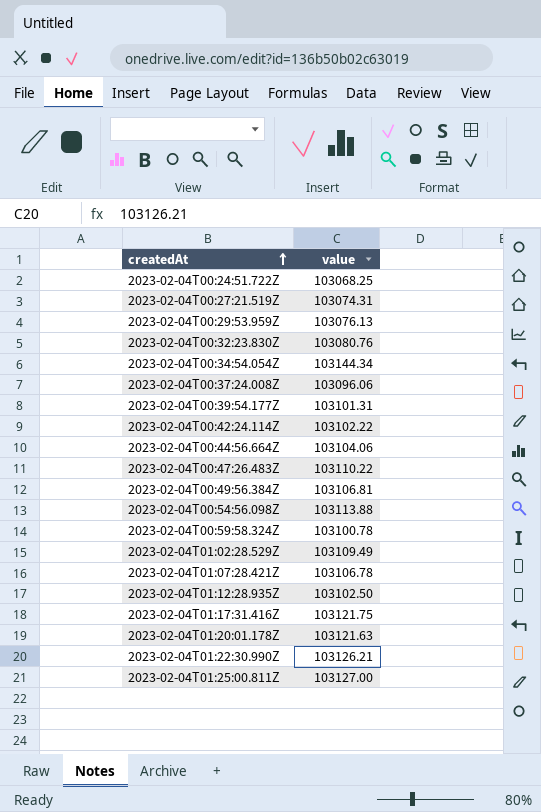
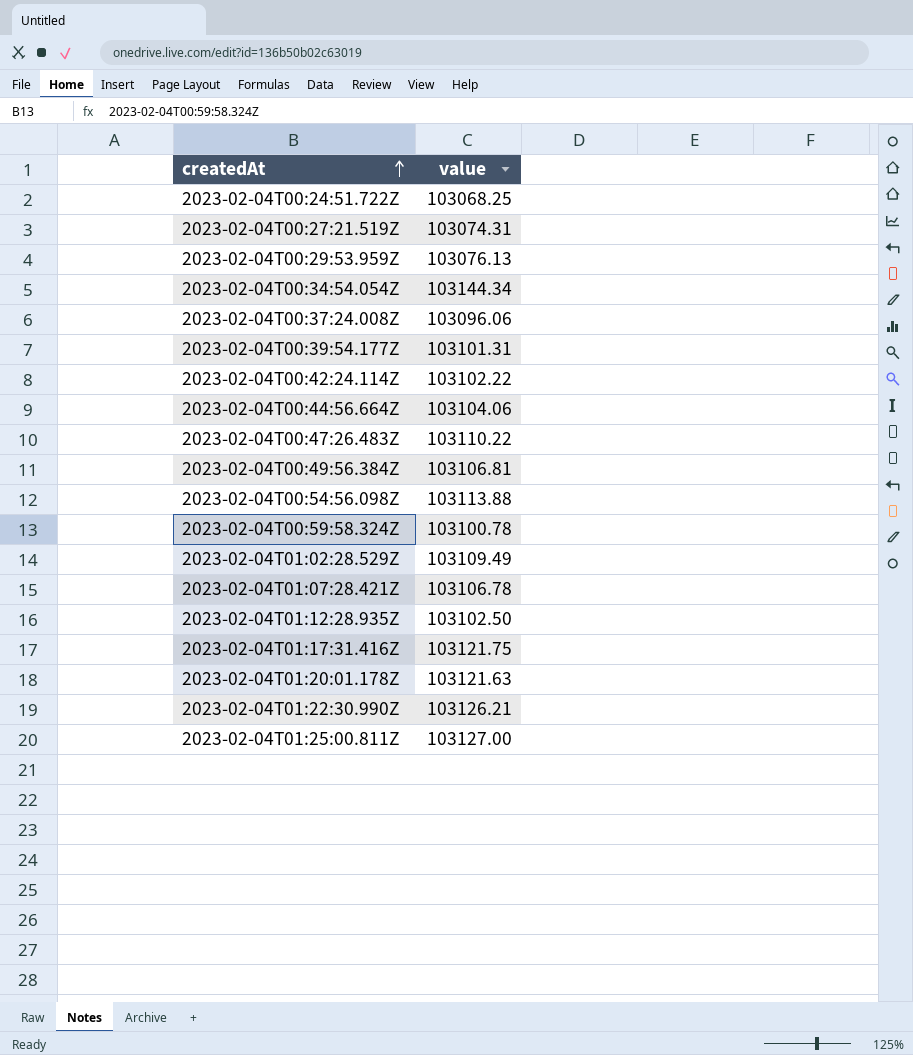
row 2023-02-04T00:32:23.830Z: 103080.76 -> none

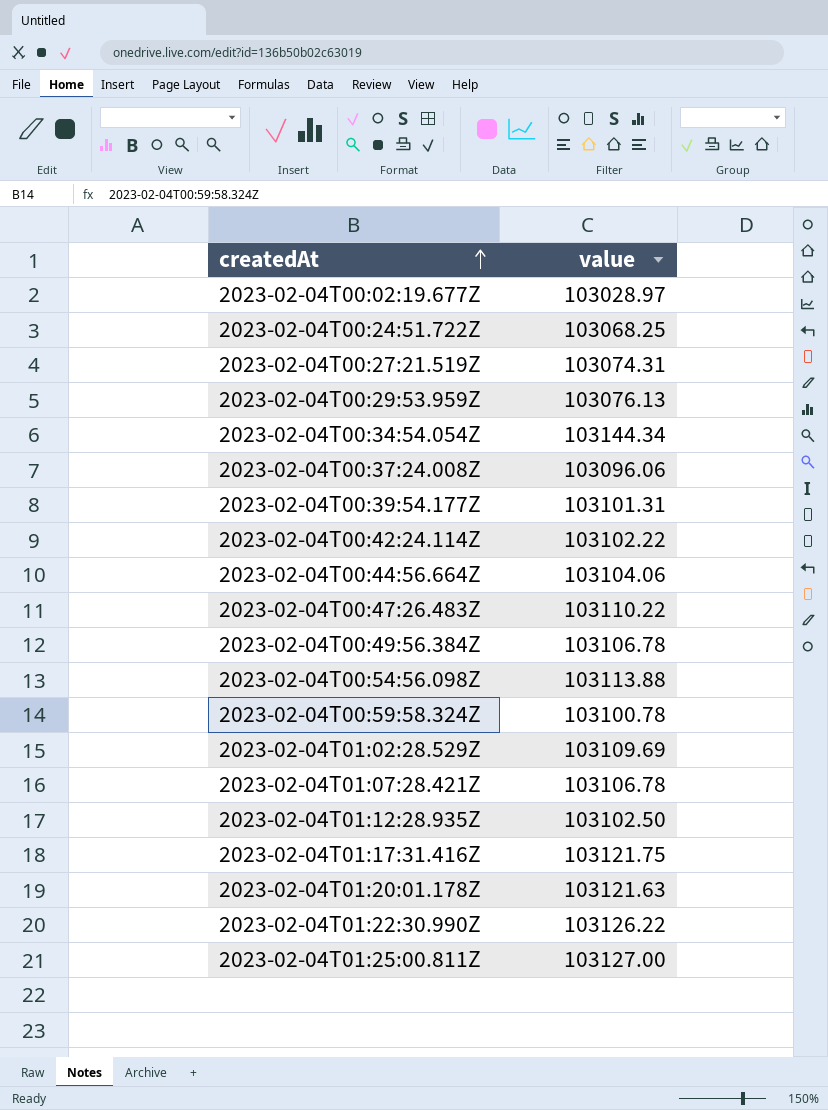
row 2023-02-04T00:02:19.677Z: none -> 103028.97
2023-02-04T00:49:56.384Z | value: 103106.81 -> 103106.78
2023-02-04T01:02:28.529Z | value: 103109.49 -> 103109.69
2023-02-04T01:22:30.990Z | value: 103126.21 -> 103126.22

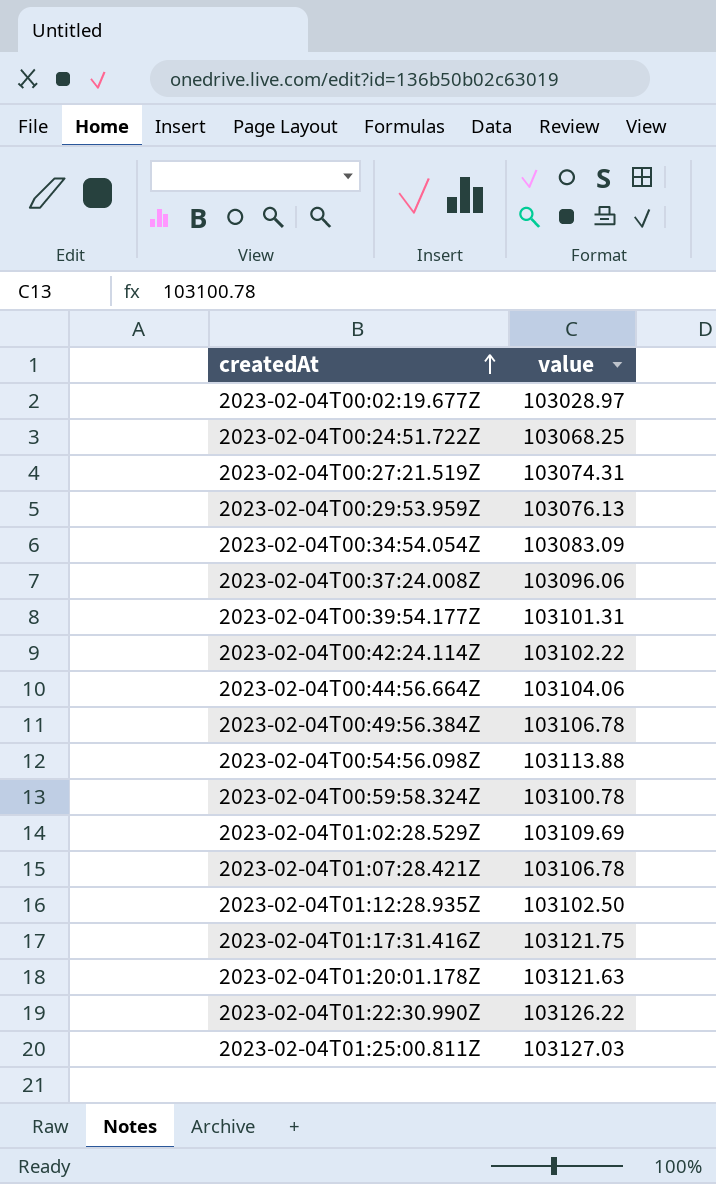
row 2023-02-04T00:47:26.483Z: 103110.22 -> none
2023-02-04T00:34:54.054Z | value: 103144.34 -> 103083.09
2023-02-04T01:25:00.811Z | value: 103127.00 -> 103127.03

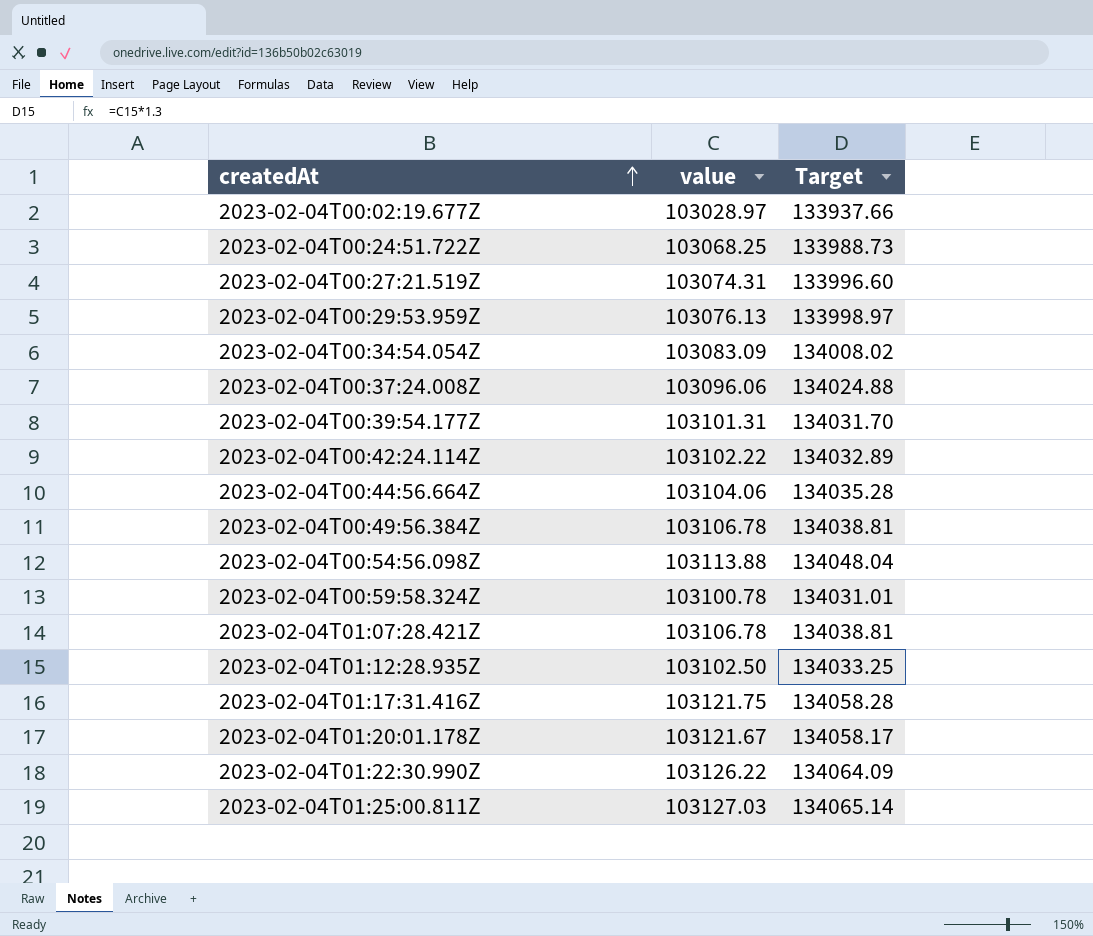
column Target | formula: none -> [value] * 1.3
row 2023-02-04T01:02:28.529Z: 103109.69 -> none
2023-02-04T01:20:01.178Z | value: 103121.63 -> 103121.67

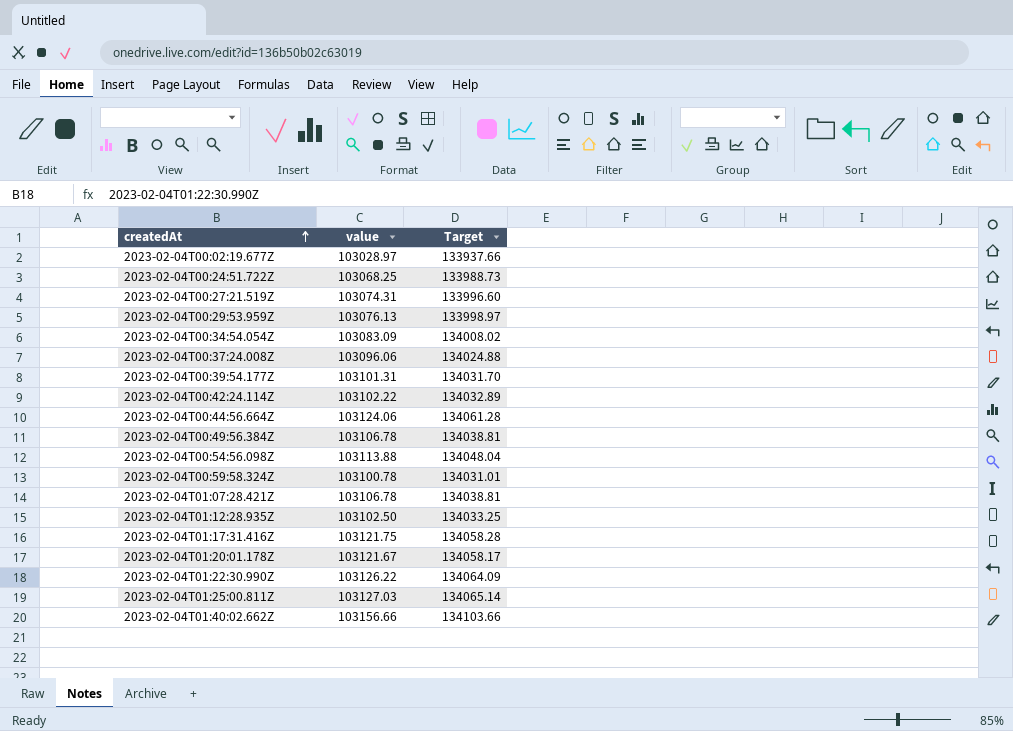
2023-02-04T00:44:56.664Z | value: 103104.06 -> 103124.06
2023-02-04T00:44:56.664Z | Target: 134035.28 -> 134061.28
row 2023-02-04T01:40:02.662Z: none -> 103156.66 | 134103.66

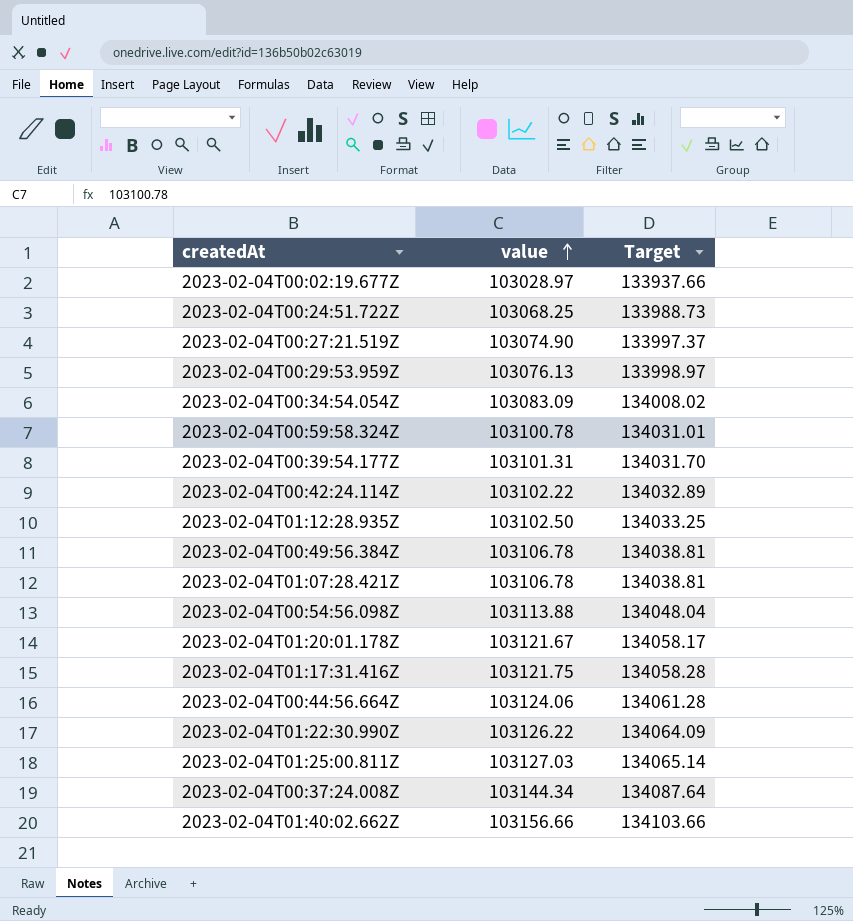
row order: createdAt ascending -> value ascending
2023-02-04T00:27:21.519Z | value: 103074.31 -> 103074.90
2023-02-04T00:27:21.519Z | Target: 133996.60 -> 133997.37
2023-02-04T00:37:24.008Z | value: 103096.06 -> 103144.34
2023-02-04T00:37:24.008Z | Target: 134024.88 -> 134087.64

